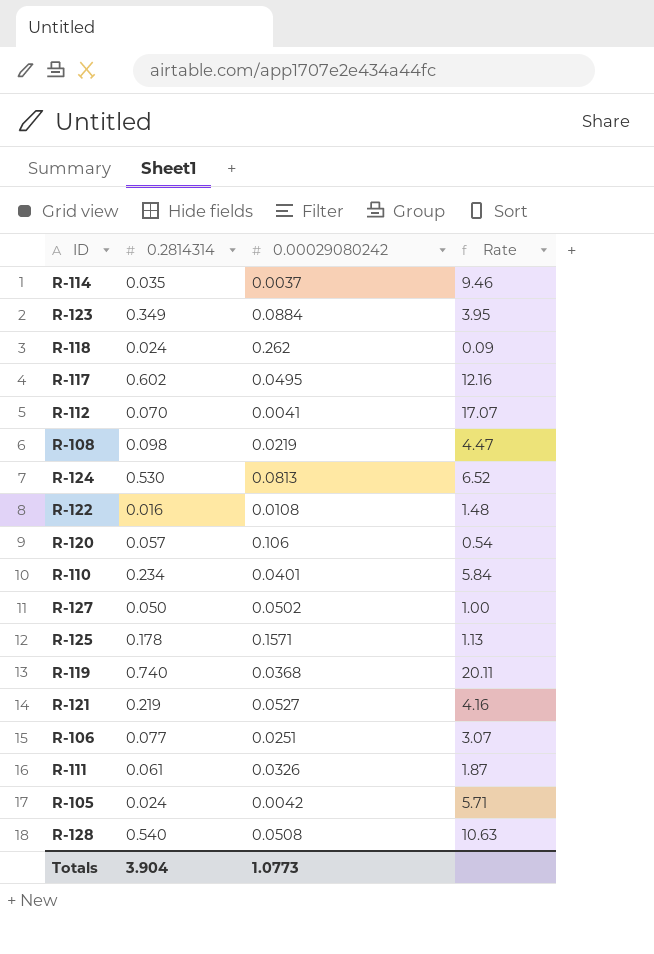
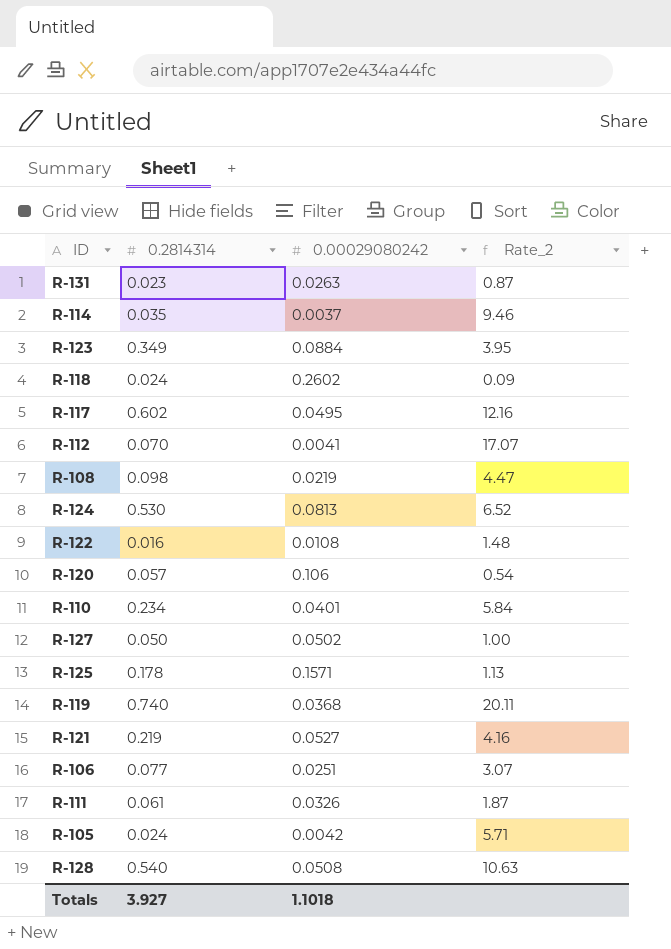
column name: Rate -> Rate_2
row R-131: none -> 0.023 | 0.0263 | 0.87
R-118 | 0.00029080242: 0.262 -> 0.2602
Totals | 0.2814314: 3.904 -> 3.927
Totals | 0.00029080242: 1.0773 -> 1.1018

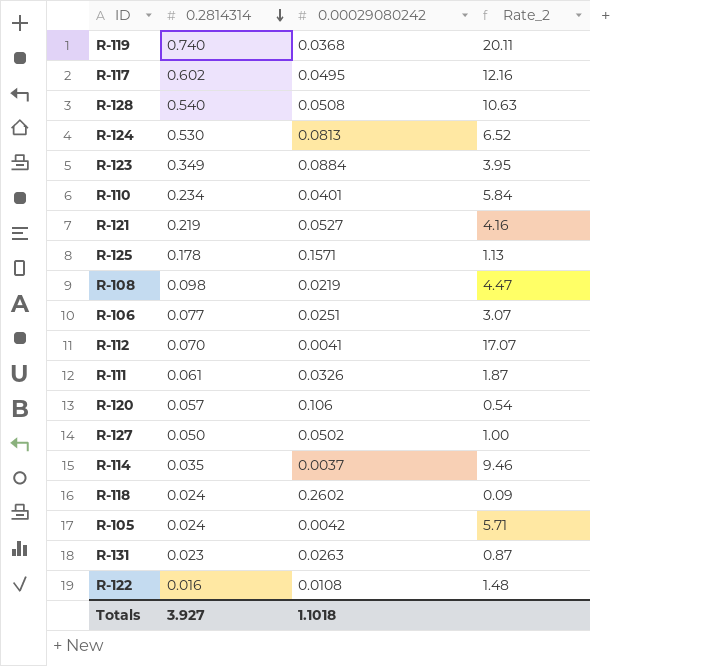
row order: none -> 0.2814314 descending

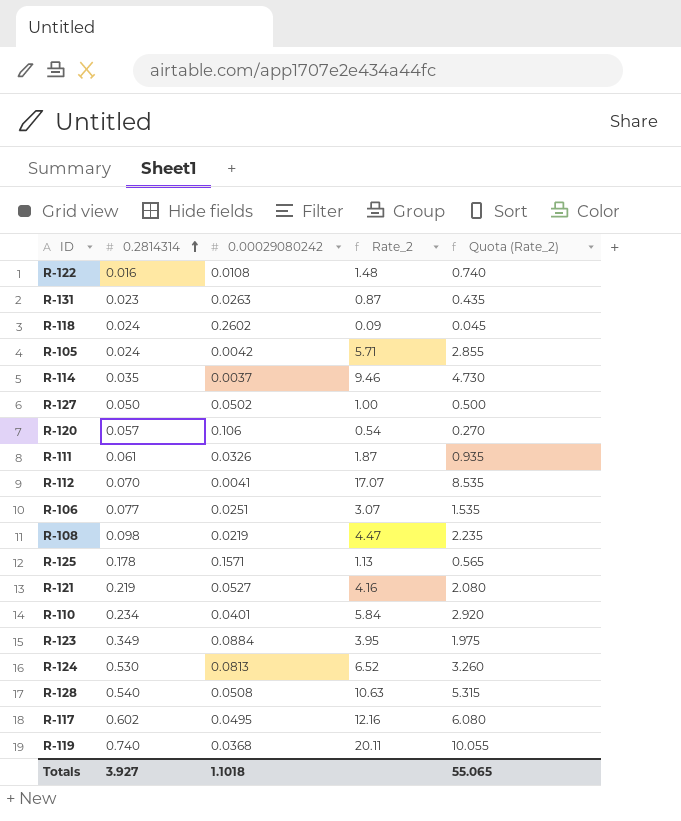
row order: 0.2814314 descending -> 0.2814314 ascending
column Quota (Rate_2) | formula: none -> [Rate_2] * 0.5

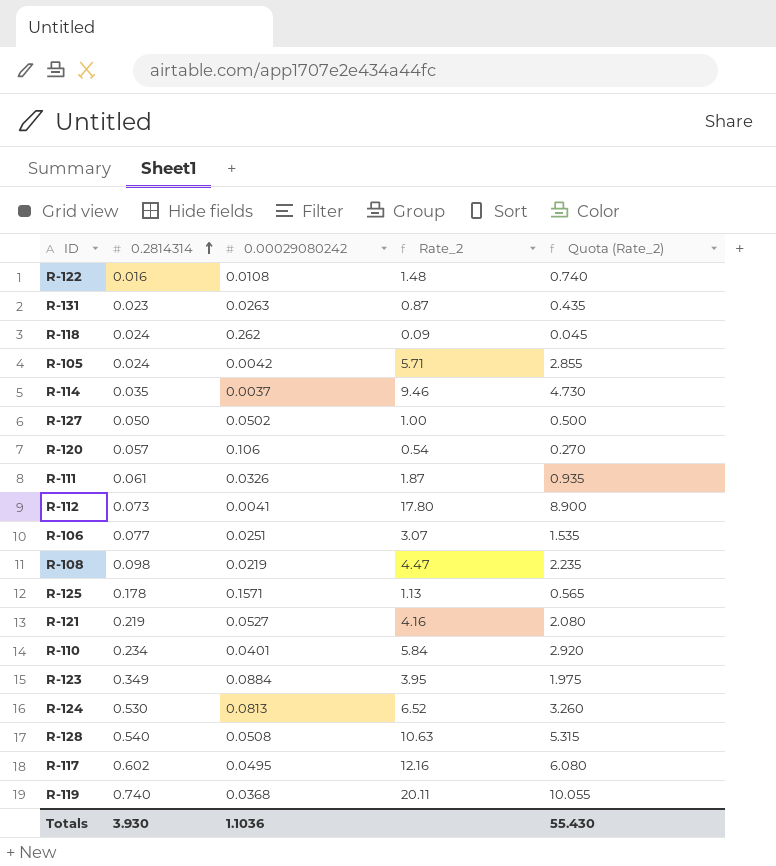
R-118 | 0.00029080242: 0.2602 -> 0.262
R-112 | 0.2814314: 0.070 -> 0.073
R-112 | Rate_2: 17.07 -> 17.80
R-112 | Quota (Rate_2): 8.535 -> 8.900
Totals | 0.2814314: 3.927 -> 3.930
Totals | 0.00029080242: 1.1018 -> 1.1036
Totals | Quota (Rate_2): 55.065 -> 55.430

